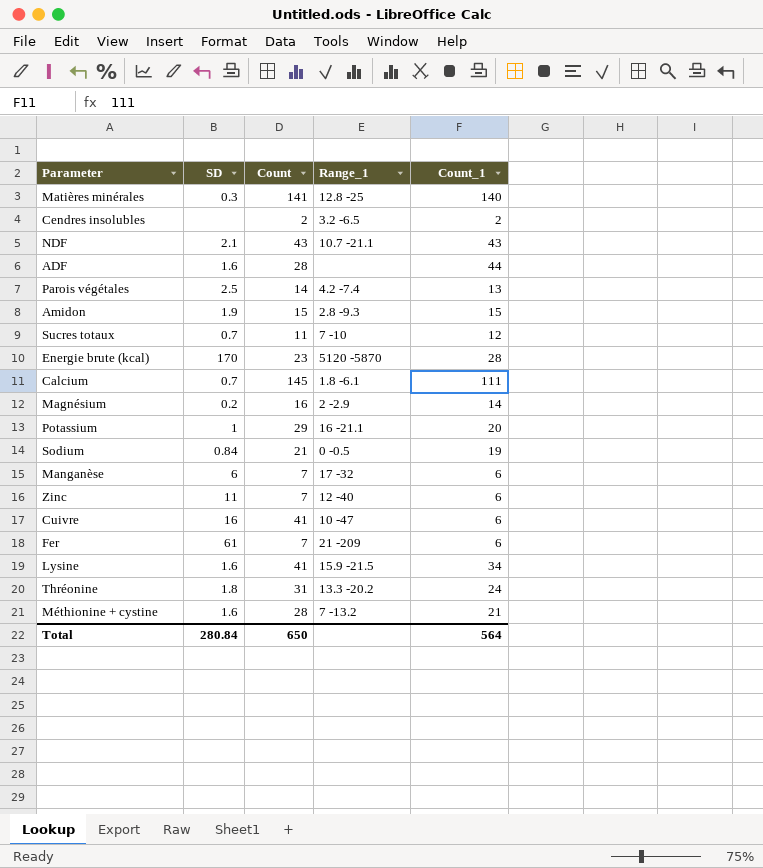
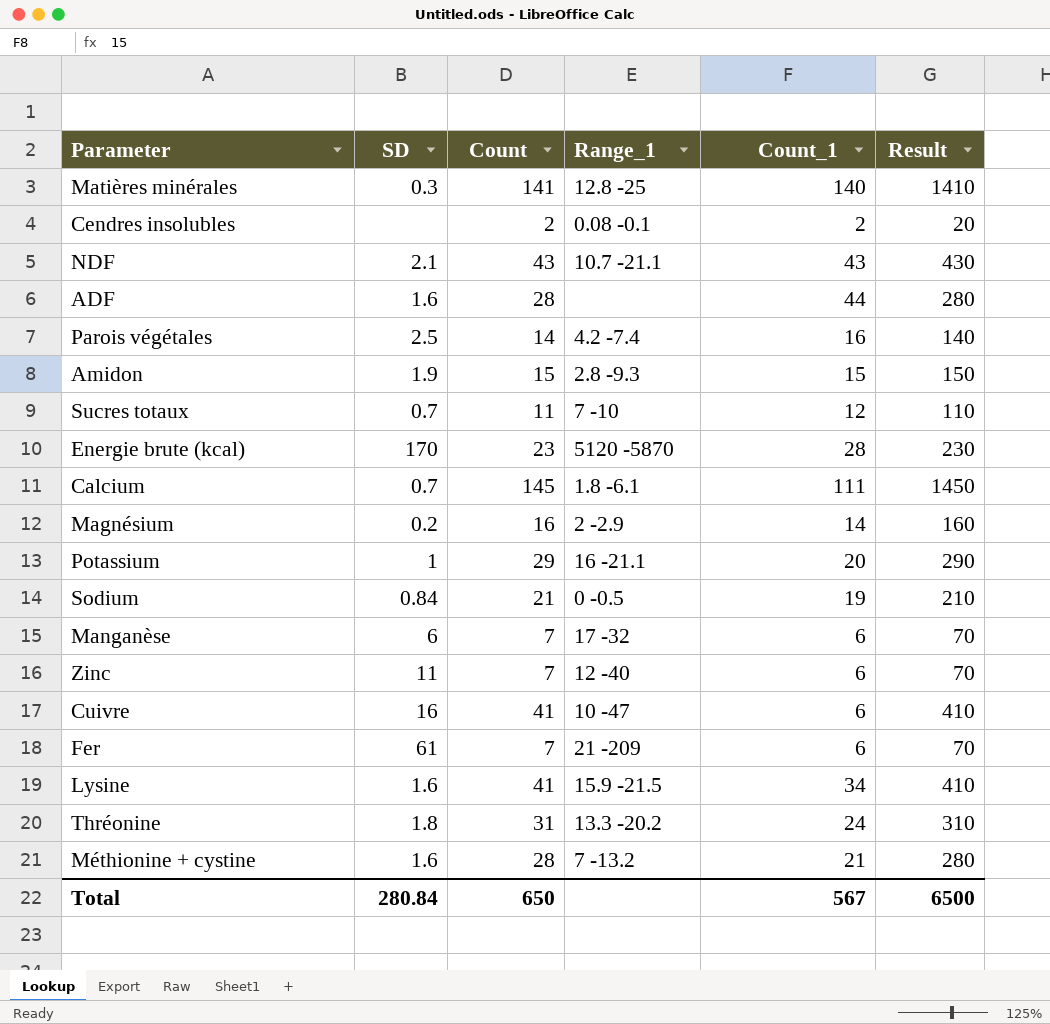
column Result | formula: none -> [Count] * 10
Cendres insolubles | Range_1: 3.2 -6.5 -> 0.08 -0.1
Parois végétales | Count_1: 13 -> 16
Total | Count_1: 564 -> 567

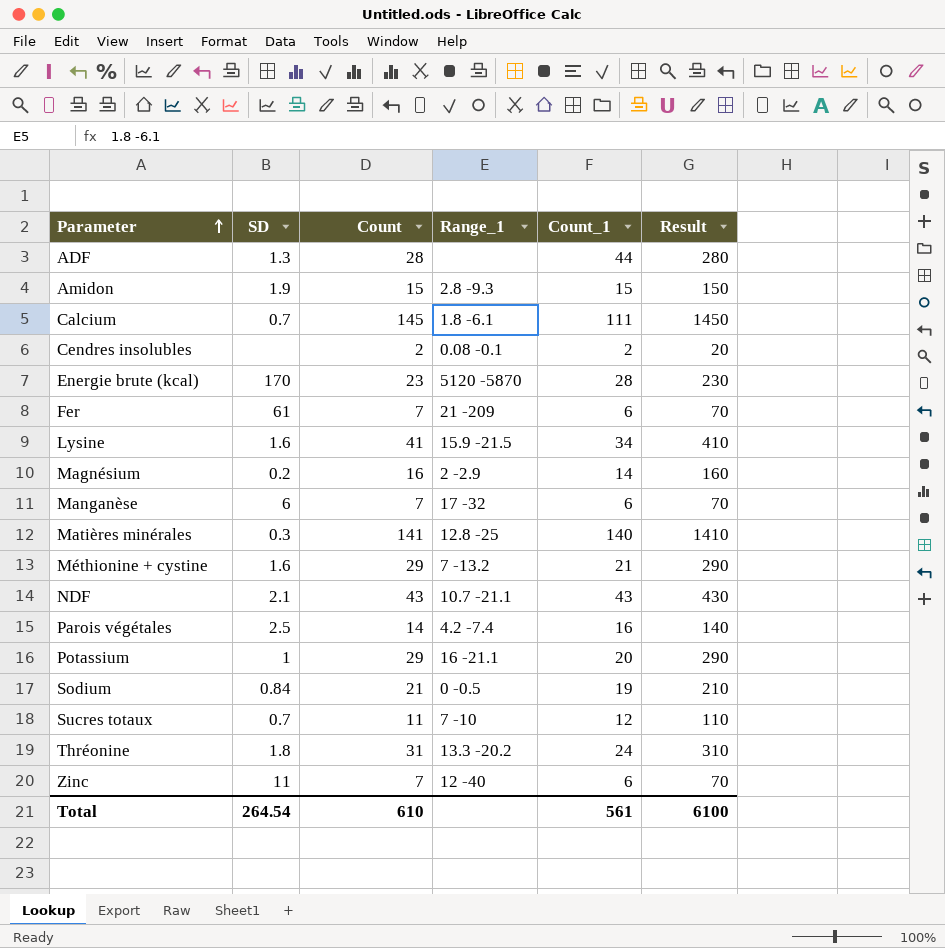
row order: none -> Parameter ascending
row Cuivre: 16 | 41 | 10 -47 | 6 | 410 -> none
ADF | SD: 1.6 -> 1.3
Méthionine + cystine | Count: 28 -> 29
Méthionine + cystine | Result: 280 -> 290
Total | SD: 280.84 -> 264.54
Total | Count: 650 -> 610
Total | Count_1: 567 -> 561
Total | Result: 6500 -> 6100

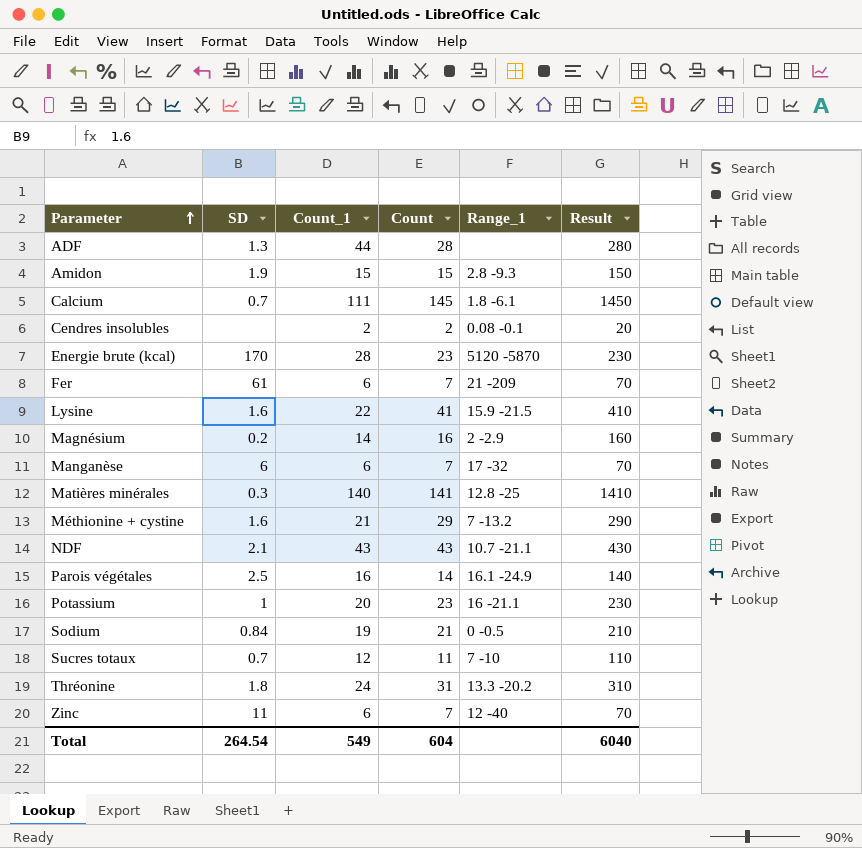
column Count_1 | position: 5 -> 3
Lysine | Count_1: 34 -> 22
Parois végétales | Range_1: 4.2 -7.4 -> 16.1 -24.9
Potassium | Count: 29 -> 23
Potassium | Result: 290 -> 230
Total | Count_1: 561 -> 549
Total | Count: 610 -> 604
Total | Result: 6100 -> 6040

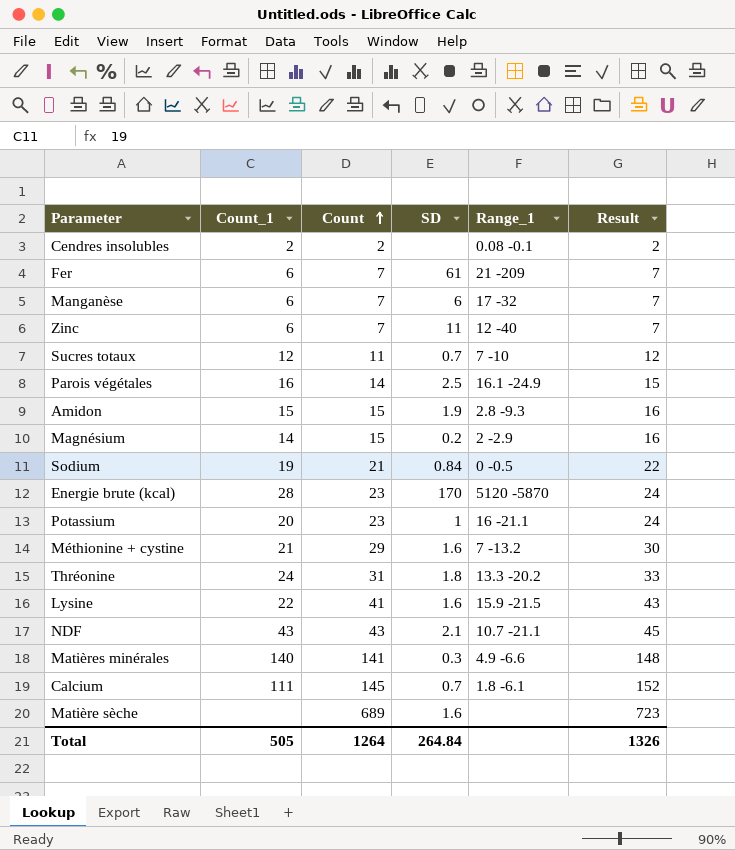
row order: Parameter ascending -> Count ascending
column SD | position: 2 -> 4
column Result | formula: [Count] * 10 -> [Count] * 1.05
row ADF: 1.3 | 44 | 28 | none | 280 -> none
Magnésium | Count: 16 -> 15
Matières minérales | Range_1: 12.8 -25 -> 4.9 -6.6
row Matière sèche: none -> none | 689 | 1.6 | none | 723
Total | Count_1: 549 -> 505
Total | Count: 604 -> 1264
Total | SD: 264.54 -> 264.84
Total | Result: 6040 -> 1326

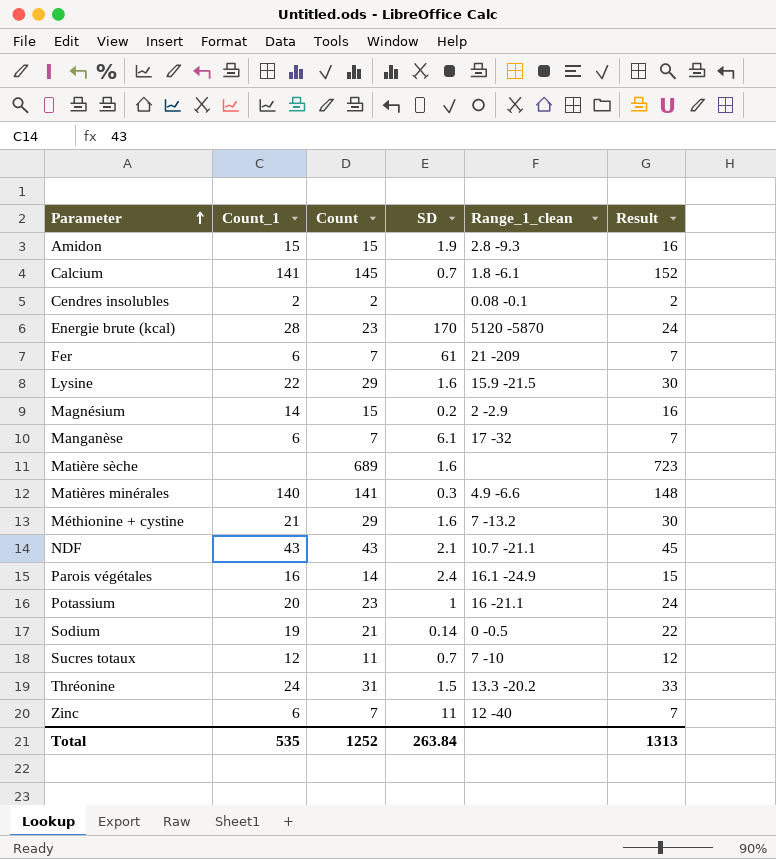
row order: Count ascending -> Parameter ascending
column name: Range_1 -> Range_1_clean
Calcium | Count_1: 111 -> 141
Lysine | Count: 41 -> 29
Lysine | Result: 43 -> 30
Manganèse | SD: 6 -> 6.1
Parois végétales | SD: 2.5 -> 2.4
Sodium | SD: 0.84 -> 0.14
Thréonine | SD: 1.8 -> 1.5
Total | Count_1: 505 -> 535
Total | Count: 1264 -> 1252
Total | SD: 264.84 -> 263.84
Total | Result: 1326 -> 1313

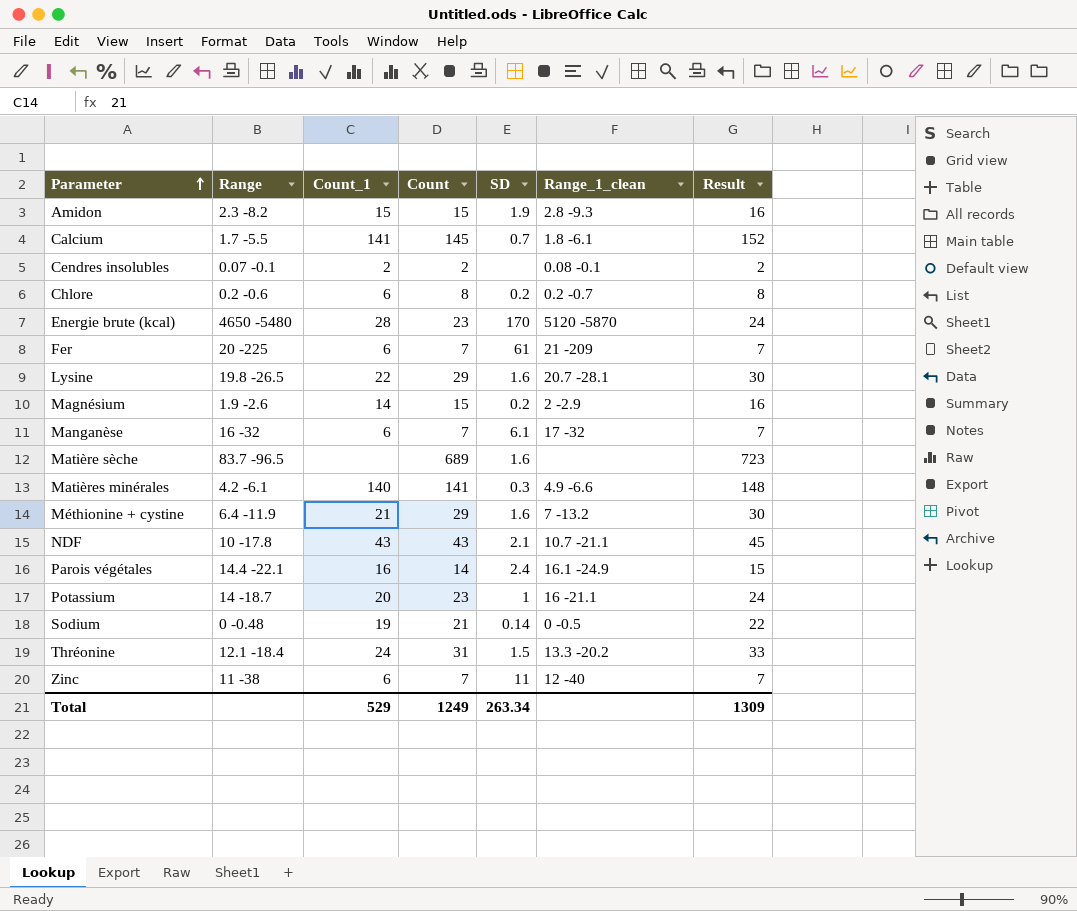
column Range | position: none -> 2
row Sucres totaux: 12 | 11 | 0.7 | 7 -10 | 12 -> none
row Chlore: none -> 0.2 -0.6 | 6 | 8 | 0.2 | 0.2 -0.7 | 8
Lysine | Range_1_clean: 15.9 -21.5 -> 20.7 -28.1
Total | Count_1: 535 -> 529
Total | Count: 1252 -> 1249
Total | SD: 263.84 -> 263.34
Total | Result: 1313 -> 1309

